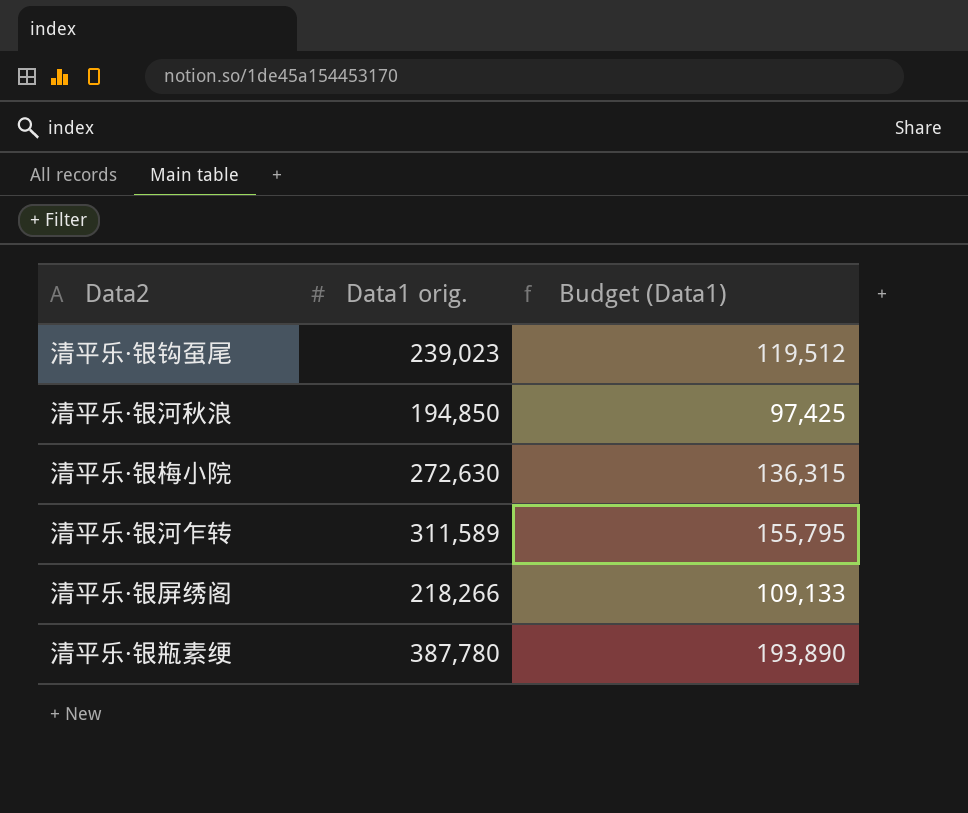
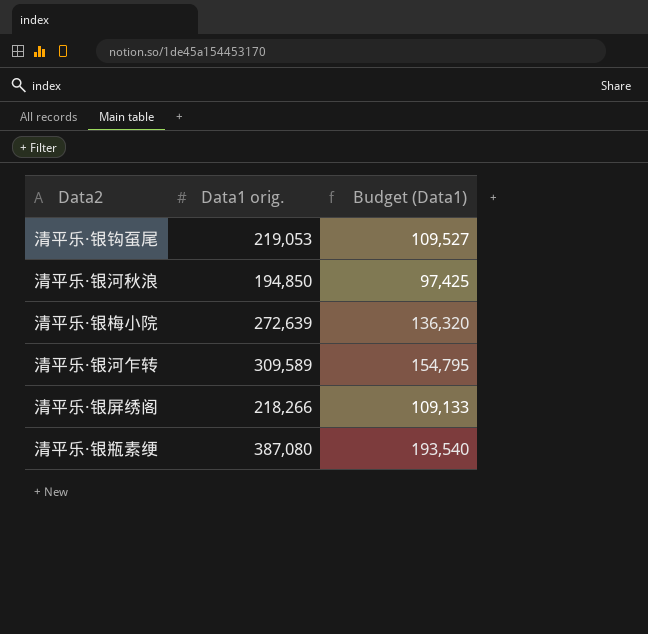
清平乐·银钩虿尾 | Data1 orig.: 239,023 -> 219,053
清平乐·银钩虿尾 | Budget (Data1): 119,512 -> 109,527
清平乐·银梅小院 | Data1 orig.: 272,630 -> 272,639
清平乐·银梅小院 | Budget (Data1): 136,315 -> 136,320
清平乐·银河乍转 | Data1 orig.: 311,589 -> 309,589
清平乐·银河乍转 | Budget (Data1): 155,795 -> 154,795
清平乐·银瓶素绠 | Data1 orig.: 387,780 -> 387,080
清平乐·银瓶素绠 | Budget (Data1): 193,890 -> 193,540

